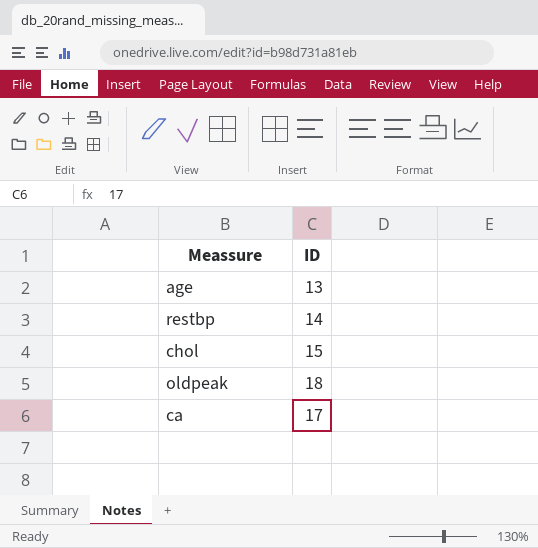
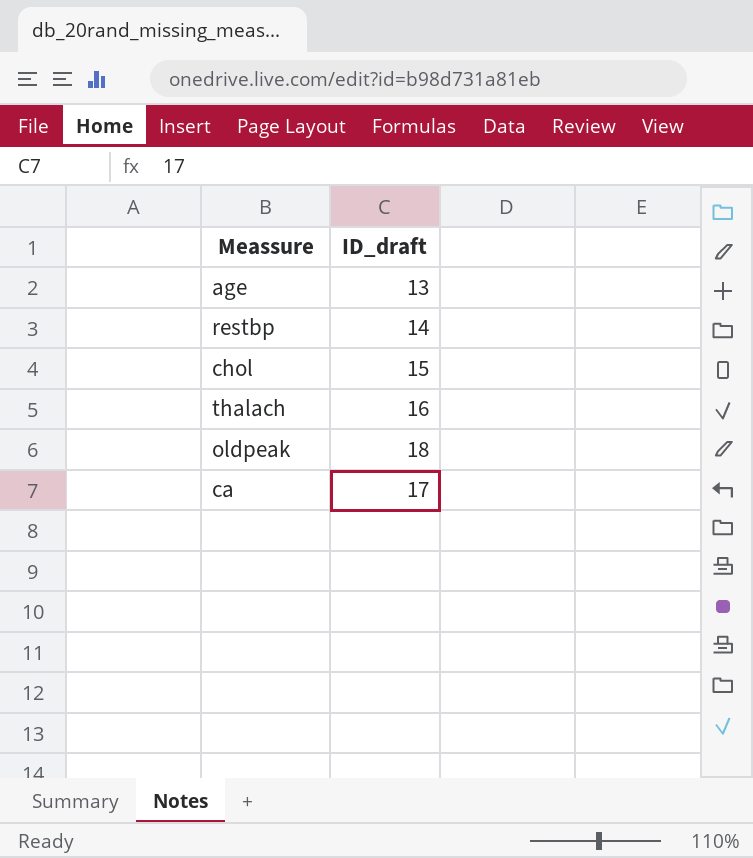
column name: ID -> ID_draft
row thalach: none -> 16

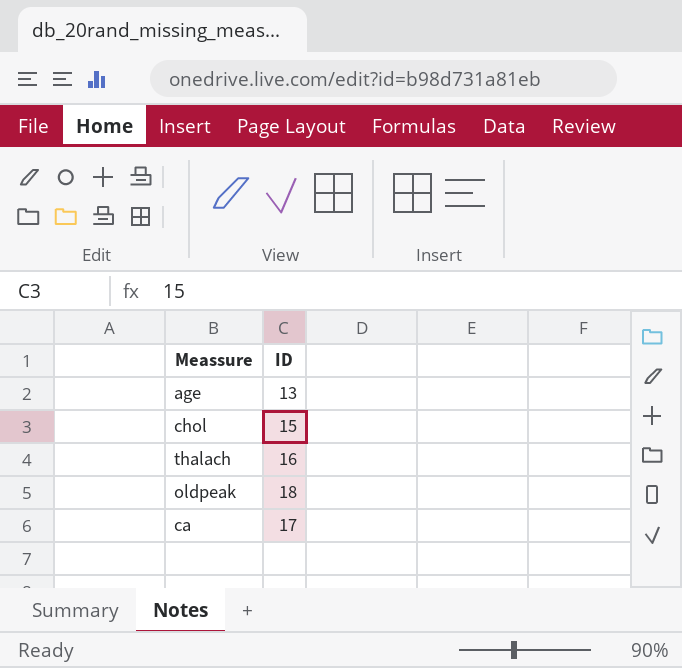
column name: ID_draft -> ID
row restbp: 14 -> none

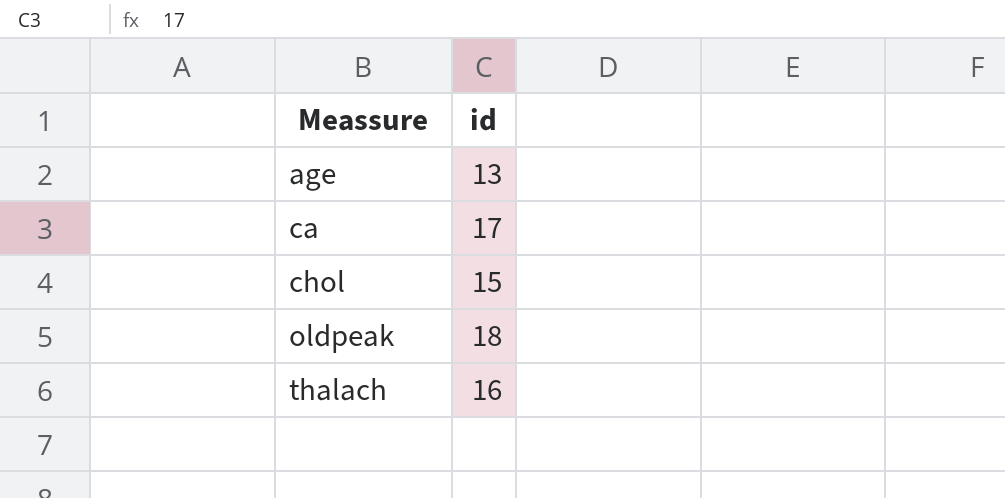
row order: none -> Meassure ascending
column name: ID -> id

